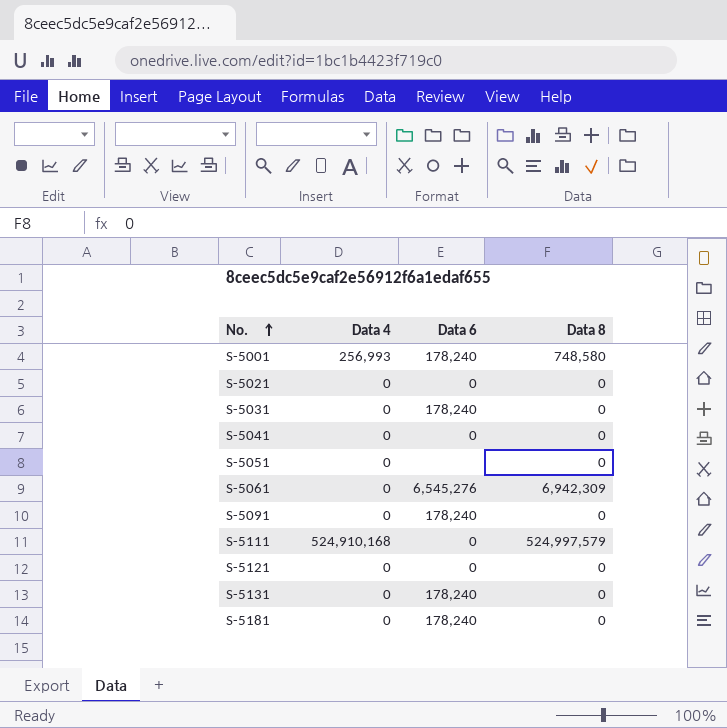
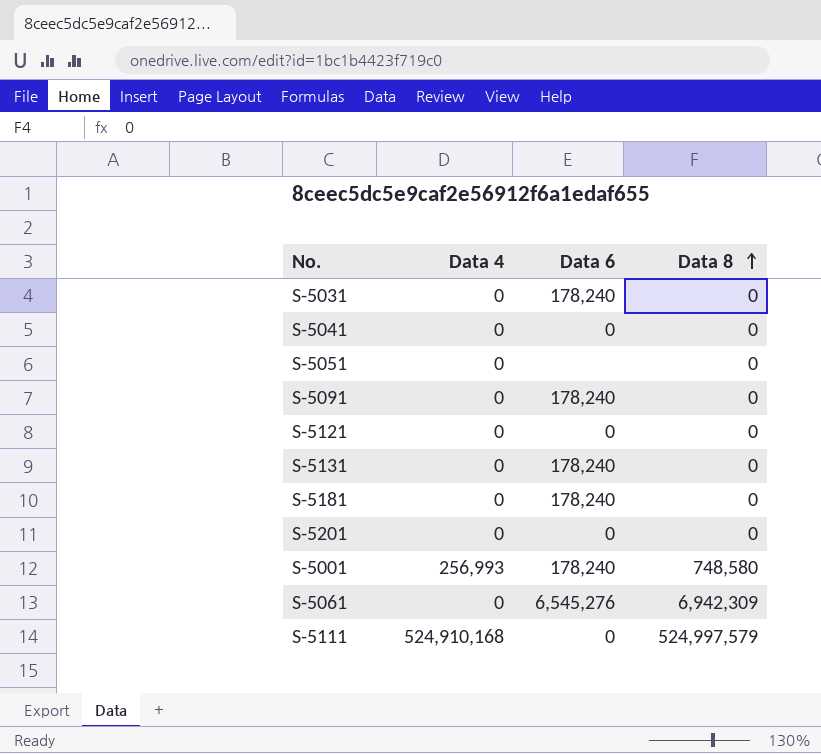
row order: No. ascending -> Data 8 ascending
row S-5021: 0 | 0 | 0 -> none
row S-5201: none -> 0 | 0 | 0

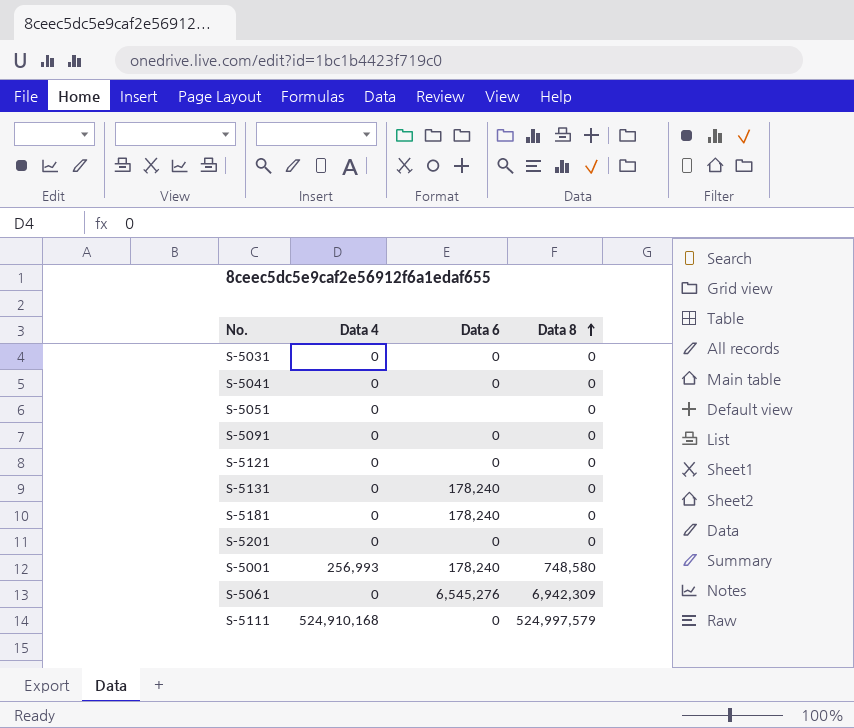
S-5031 | Data 6: 178,240 -> 0
S-5091 | Data 6: 178,240 -> 0

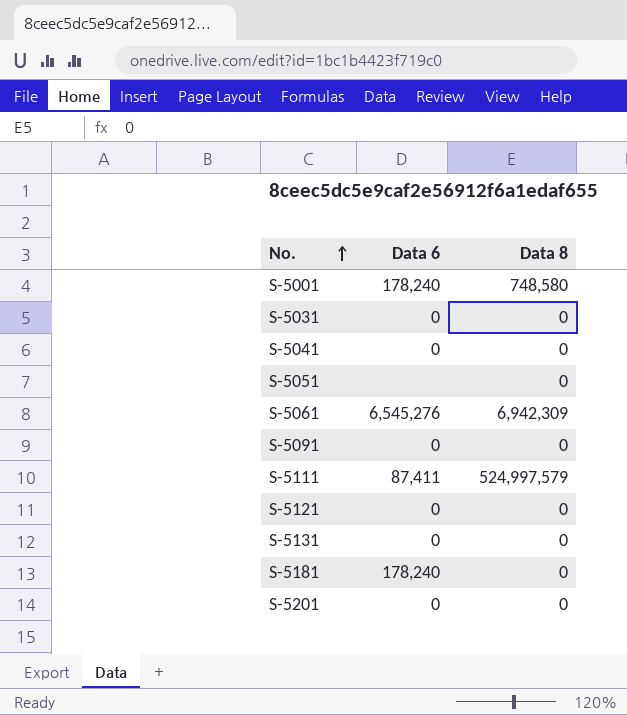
row order: Data 8 ascending -> No. ascending
column Data 4 | position: 2 -> none
S-5111 | Data 6: 0 -> 87,411
S-5131 | Data 6: 178,240 -> 0

